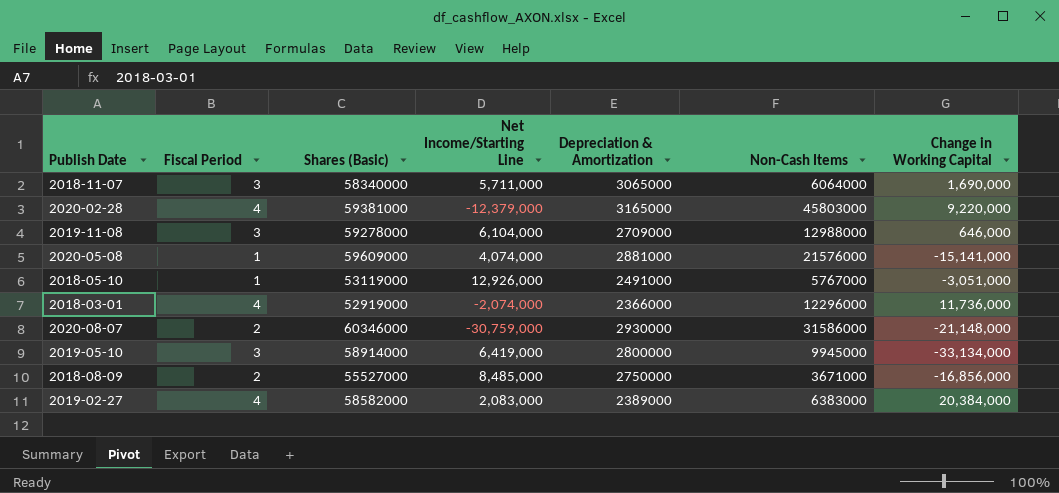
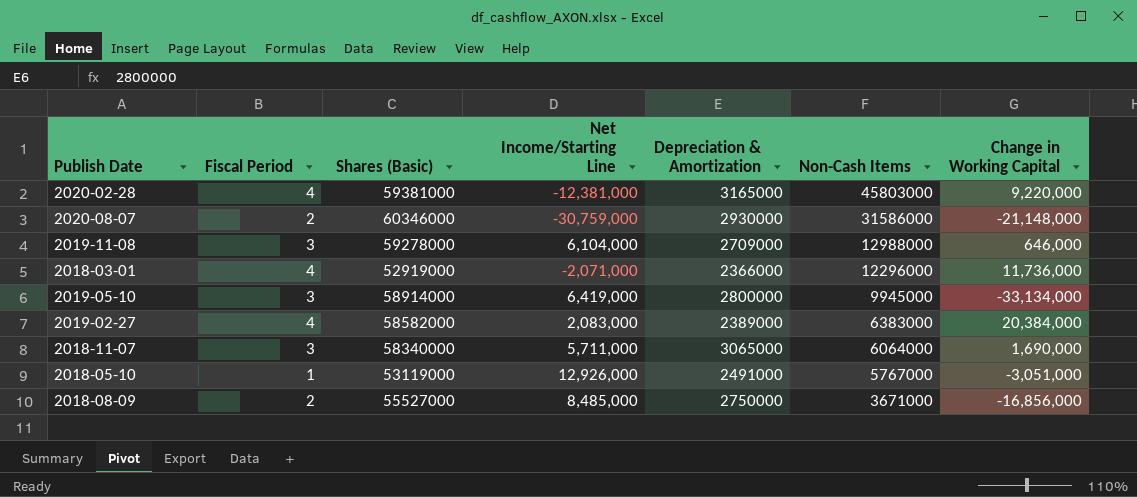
row order: none -> Non-Cash Items descending
row 2020-05-08: 1 | 59609000 | 4,074,000 | 2881000 | 21576000 | -15,141,000 -> none
2020-02-28 | Net Income/Starting Line: -12,379,000 -> -12,381,000
2018-03-01 | Net Income/Starting Line: -2,074,000 -> -2,071,000

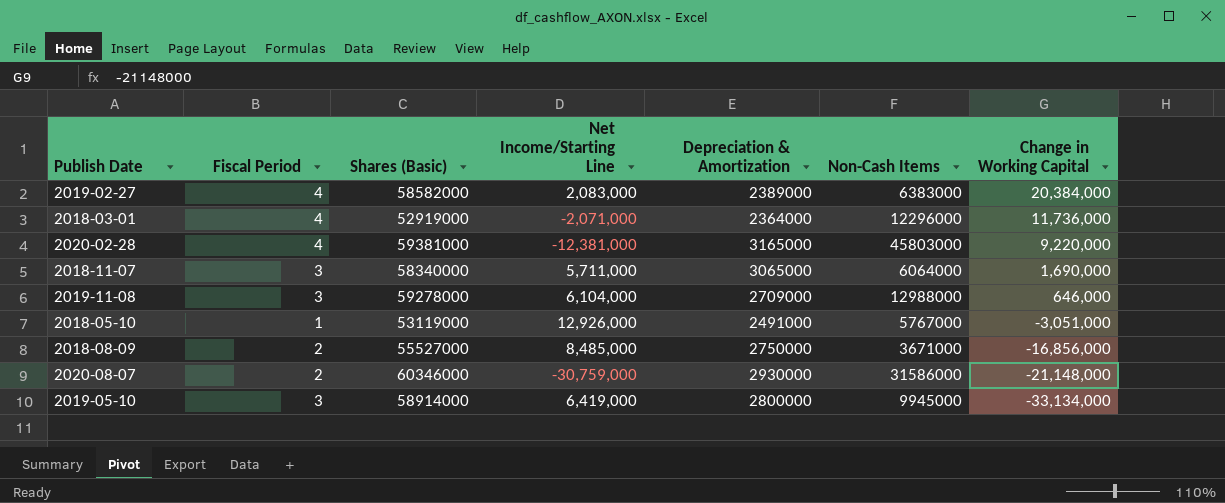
row order: Non-Cash Items descending -> Change in Working Capital descending
2018-03-01 | Depreciation & Amortization: 2366000 -> 2364000

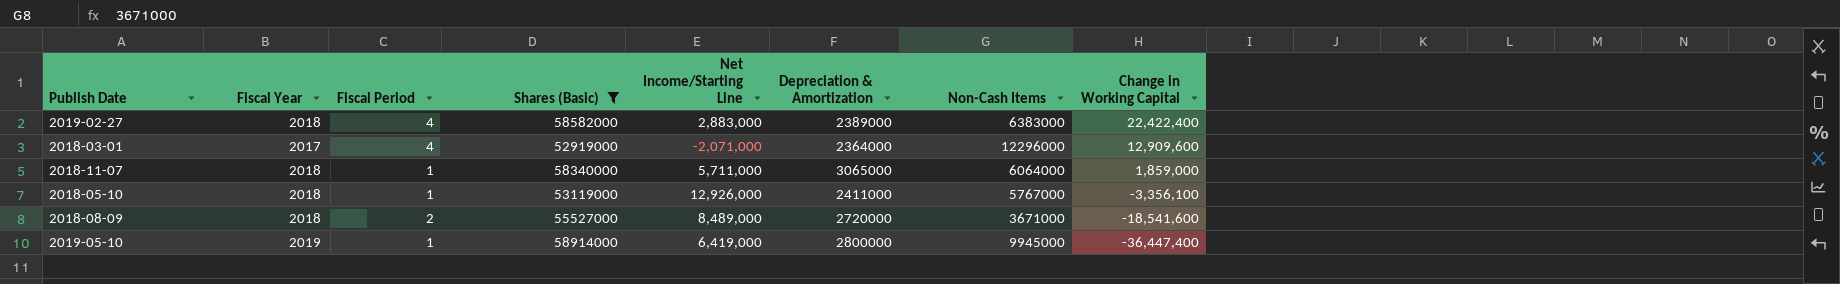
filter: none -> Shares (Basic) <= 58914000
column Fiscal Year | position: none -> 2
2019-02-27 | Net Income/Starting Line: 2,083,000 -> 2,883,000
2019-02-27 | Change in Working Capital: 20,384,000 -> 22,422,400
2018-03-01 | Change in Working Capital: 11,736,000 -> 12,909,600
2018-11-07 | Fiscal Period: 3 -> 1
2018-11-07 | Change in Working Capital: 1,690,000 -> 1,859,000
2018-05-10 | Depreciation & Amortization: 2491000 -> 2411000
2018-05-10 | Change in Working Capital: -3,051,000 -> -3,356,100
2018-08-09 | Net Income/Starting Line: 8,485,000 -> 8,489,000
2018-08-09 | Depreciation & Amortization: 2750000 -> 2720000
2018-08-09 | Change in Working Capital: -16,856,000 -> -18,541,600
2019-05-10 | Fiscal Period: 3 -> 1
2019-05-10 | Change in Working Capital: -33,134,000 -> -36,447,400

